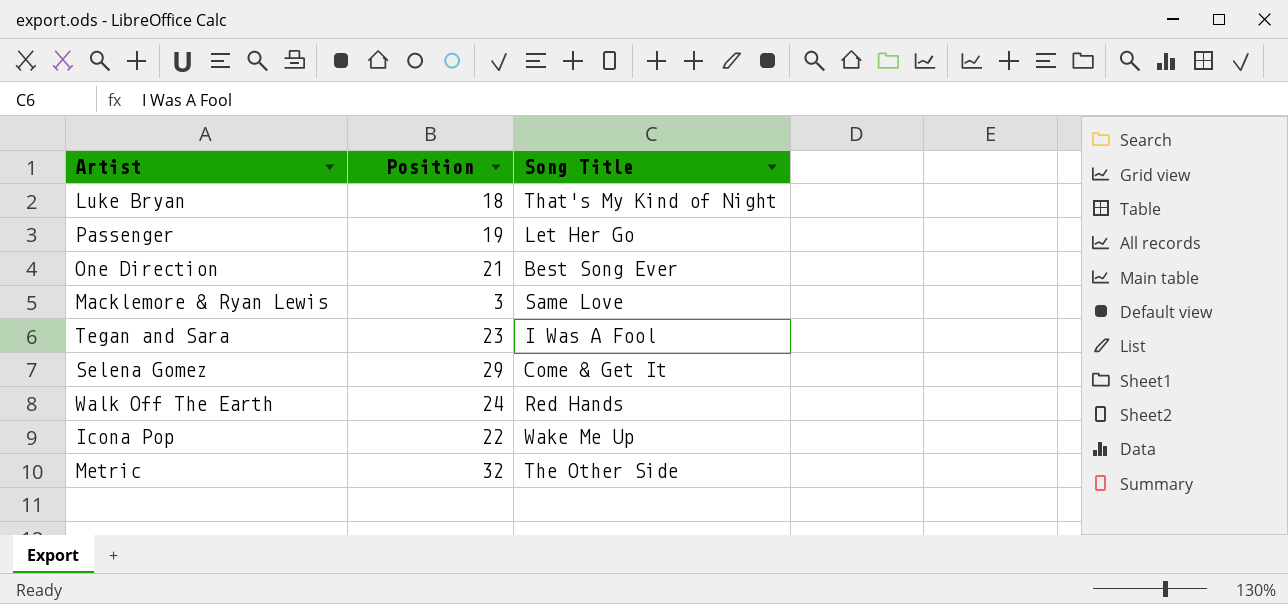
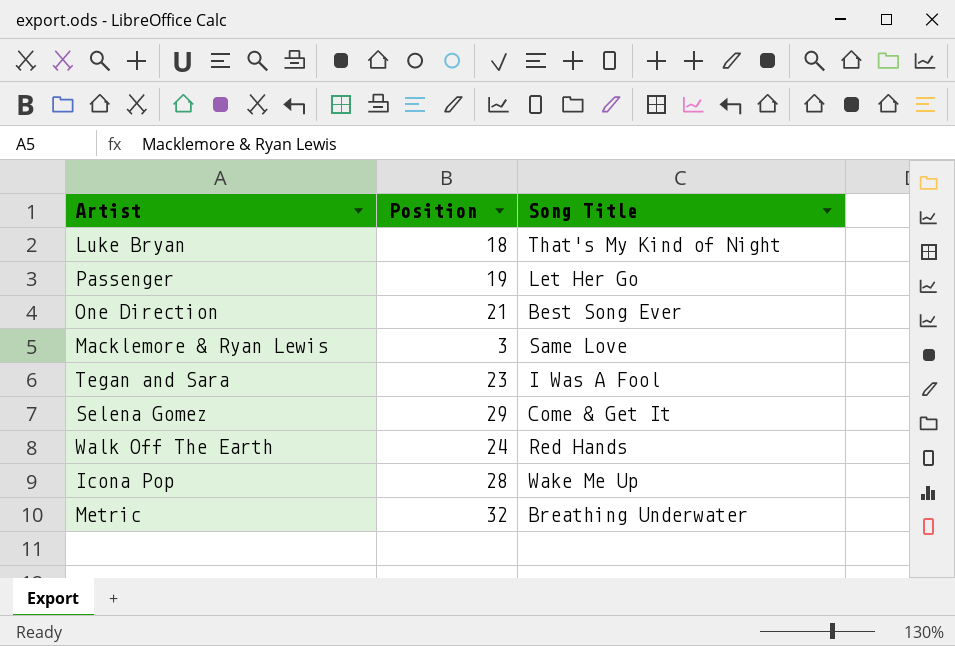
Icona Pop | Position: 22 -> 28
Metric | Song Title: The Other Side -> Breathing Underwater

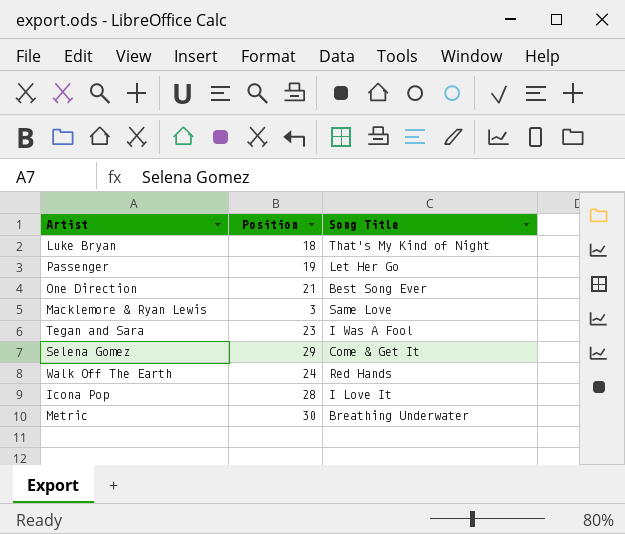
Icona Pop | Song Title: Wake Me Up -> I Love It
Metric | Position: 32 -> 30

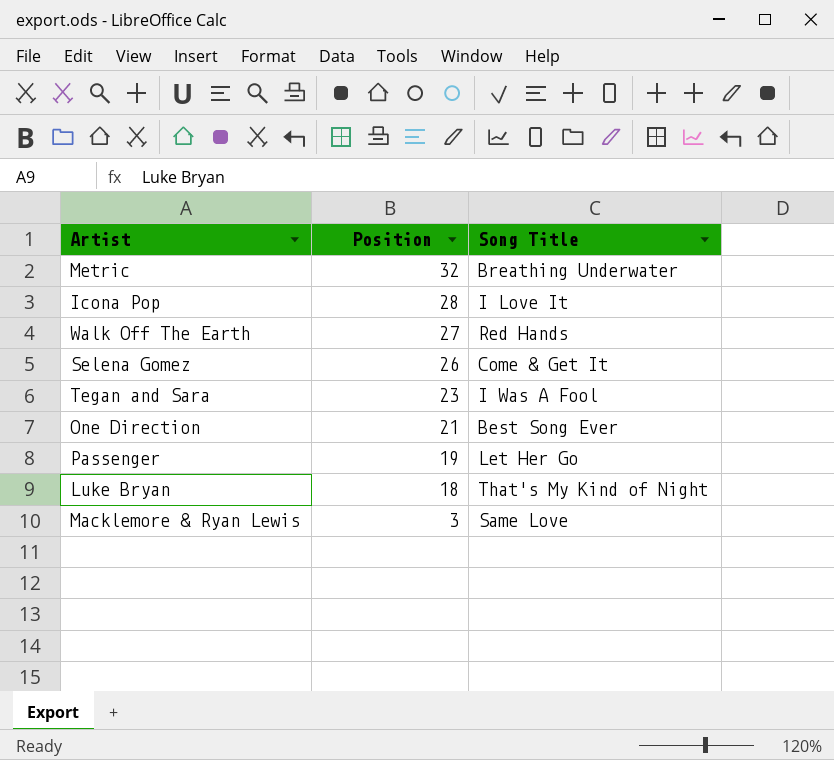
row order: none -> Position descending
Metric | Position: 30 -> 32
Walk Off The Earth | Position: 24 -> 27
Selena Gomez | Position: 29 -> 26

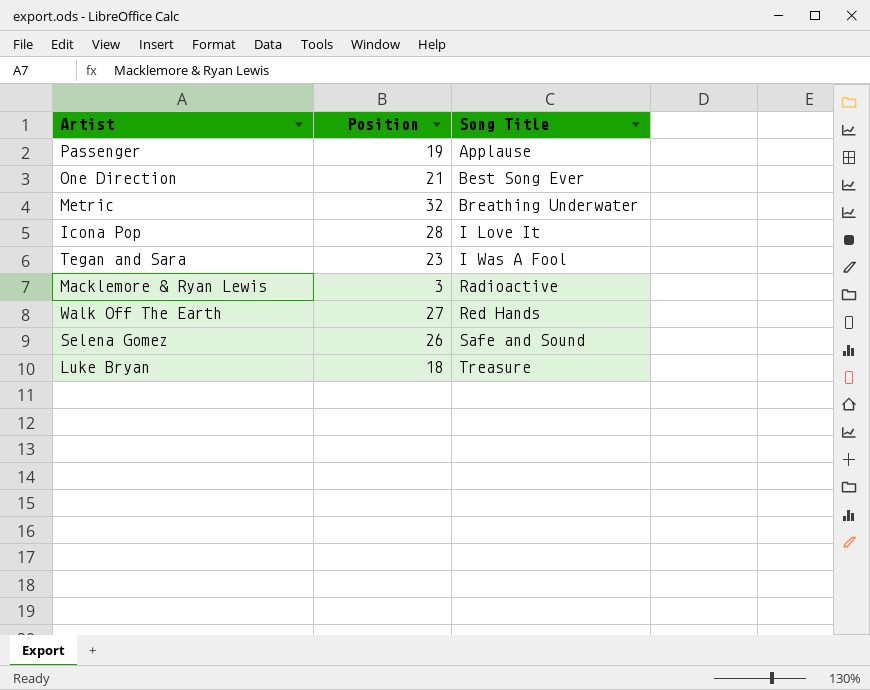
row order: Position descending -> Song Title ascending
Passenger | Song Title: Let Her Go -> Applause
Macklemore & Ryan Lewis | Song Title: Same Love -> Radioactive
Selena Gomez | Song Title: Come & Get It -> Safe and Sound
Luke Bryan | Song Title: That's My Kind of Night -> Treasure

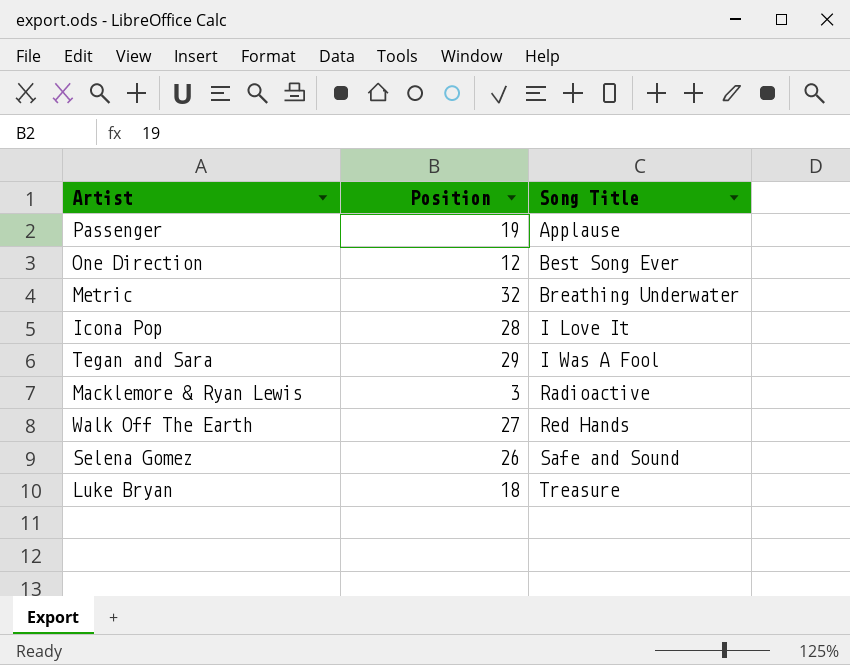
One Direction | Position: 21 -> 12
Tegan and Sara | Position: 23 -> 29

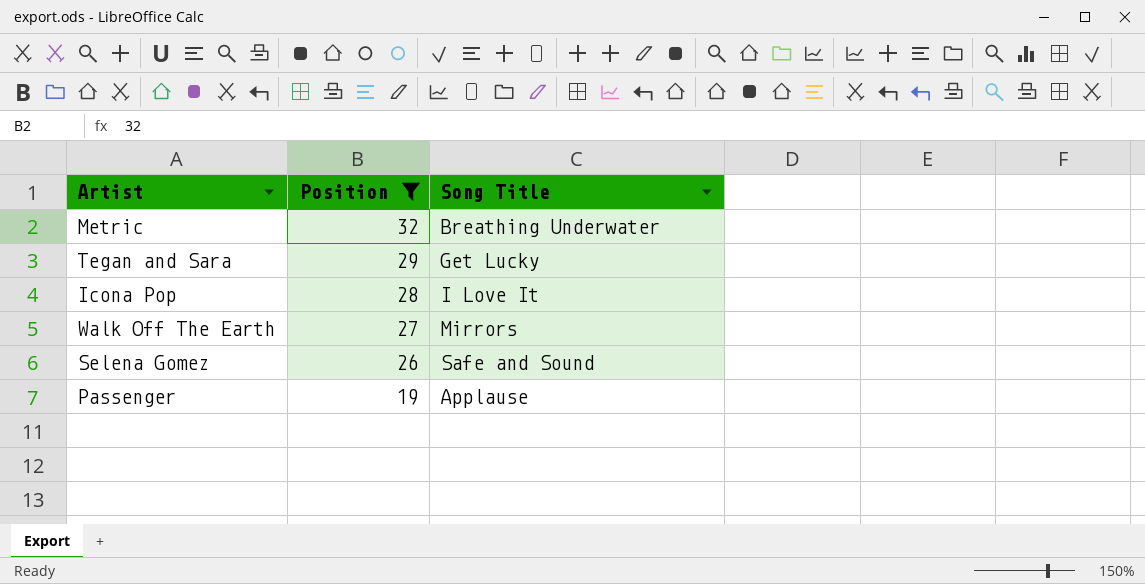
filter: none -> Position >= 19
row order: Song Title ascending -> Position descending
Tegan and Sara | Song Title: I Was A Fool -> Get Lucky
Walk Off The Earth | Song Title: Red Hands -> Mirrors

